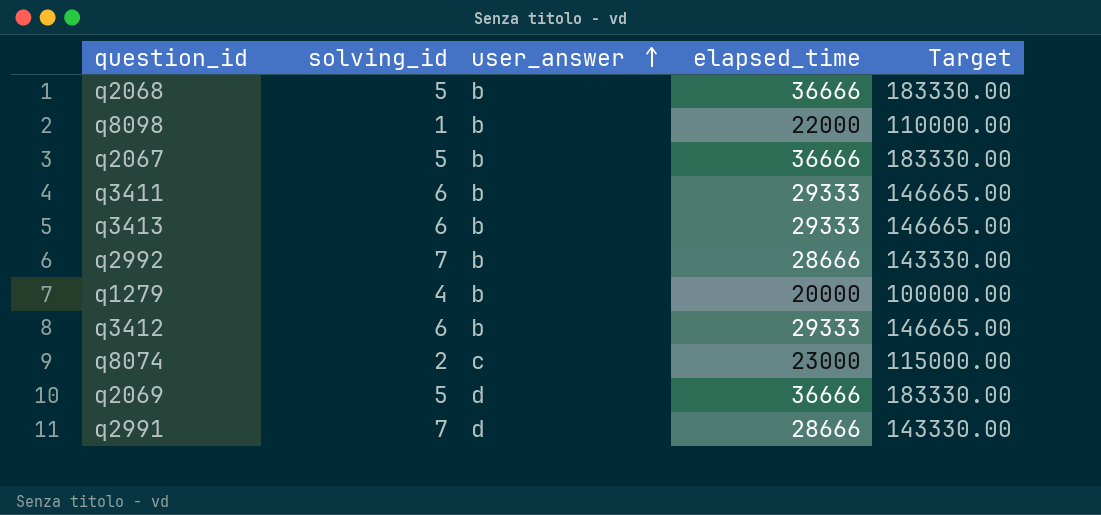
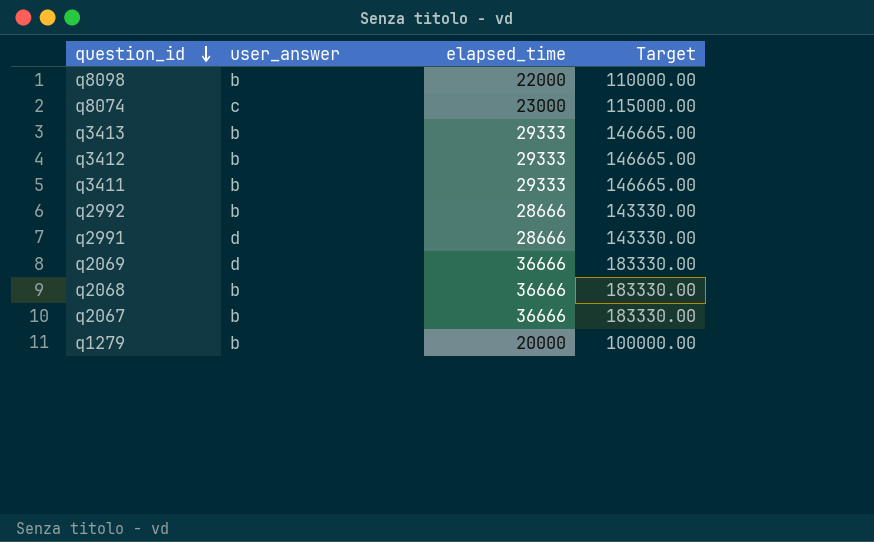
row order: user_answer ascending -> question_id descending
column solving_id | position: 2 -> none

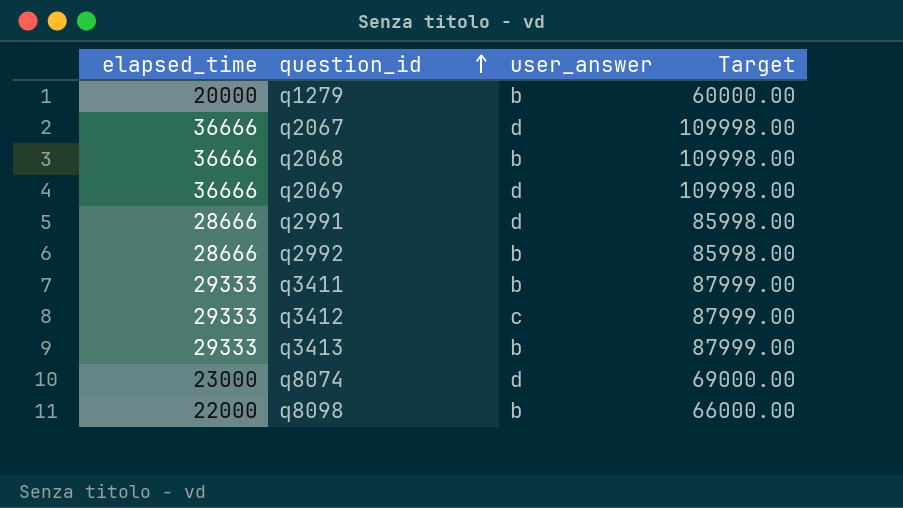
row order: question_id descending -> question_id ascending
column elapsed_time | position: 3 -> 1
column Target | formula: [elapsed_time] * 5 -> [elapsed_time] * 3
q2067 | user_answer: b -> d
q3412 | user_answer: b -> c
q8074 | user_answer: c -> d

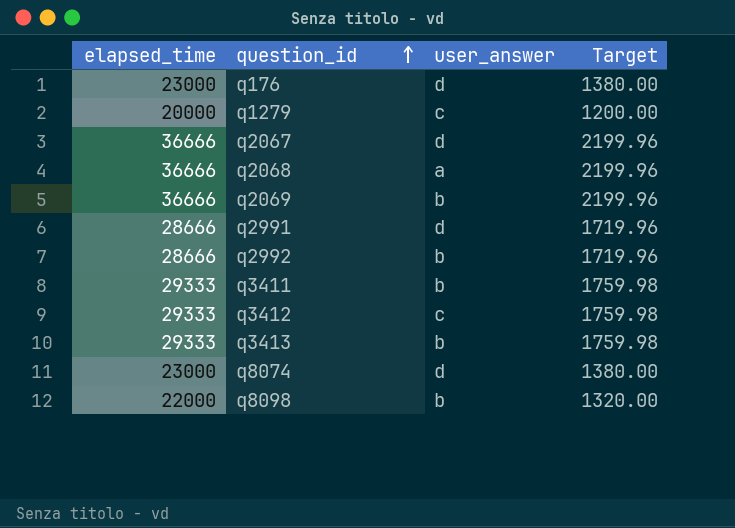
column Target | formula: [elapsed_time] * 3 -> [elapsed_time] * 0.06
row q176: none -> 23000 | d | 1380.00
q1279 | user_answer: b -> c
q2068 | user_answer: b -> a
q2069 | user_answer: d -> b

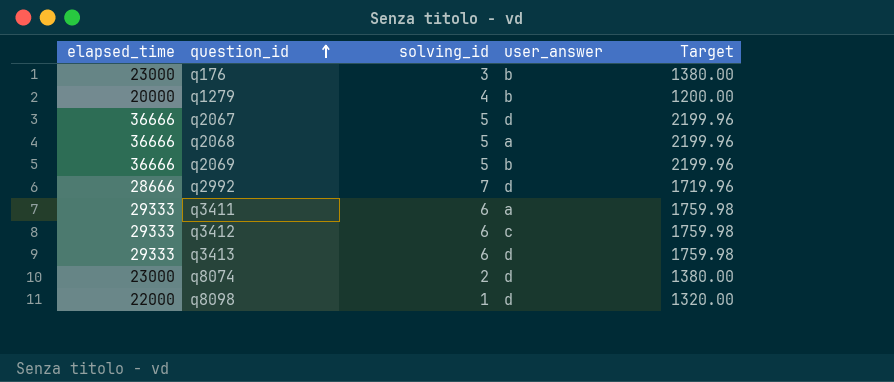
column solving_id | position: none -> 3
row q2991: 28666 | d | 1719.96 -> none
q176 | user_answer: d -> b
q1279 | user_answer: c -> b
q2992 | user_answer: b -> d
q3411 | user_answer: b -> a
q3413 | user_answer: b -> d
q8098 | user_answer: b -> d

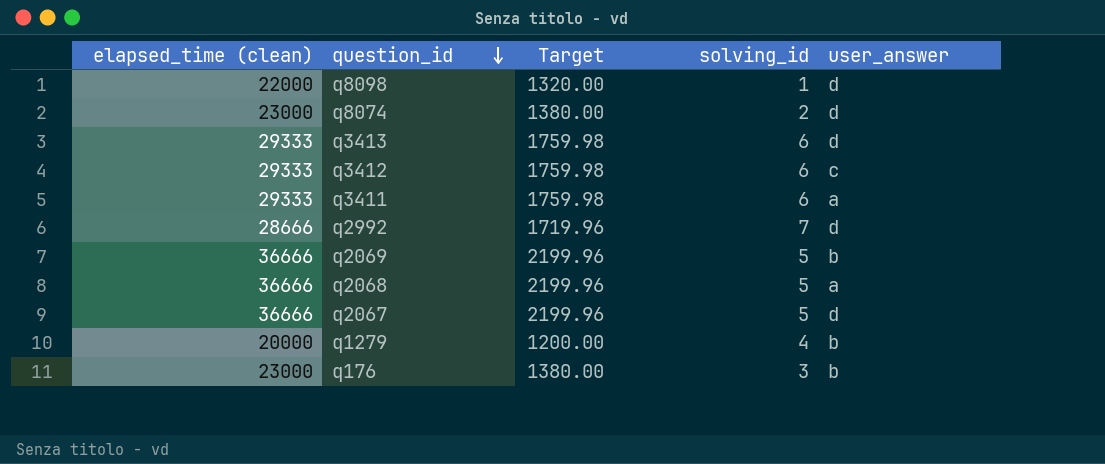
row order: question_id ascending -> question_id descending
column name: elapsed_time -> elapsed_time (clean)
column Target | position: 5 -> 3

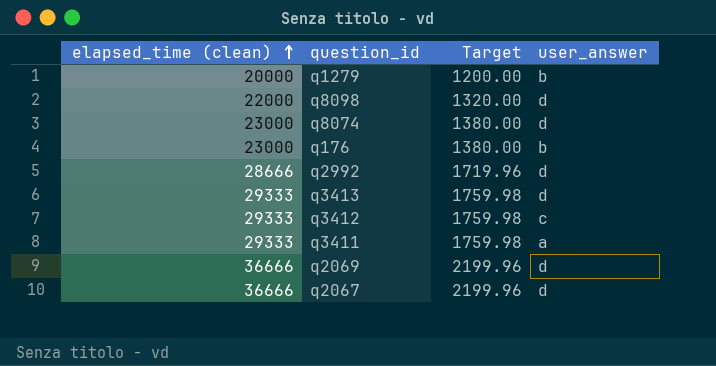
row order: question_id descending -> elapsed_time (clean) ascending
column solving_id | position: 4 -> none
row q2068: 36666 | 2199.96 | 5 | a -> none
q2069 | user_answer: b -> d

